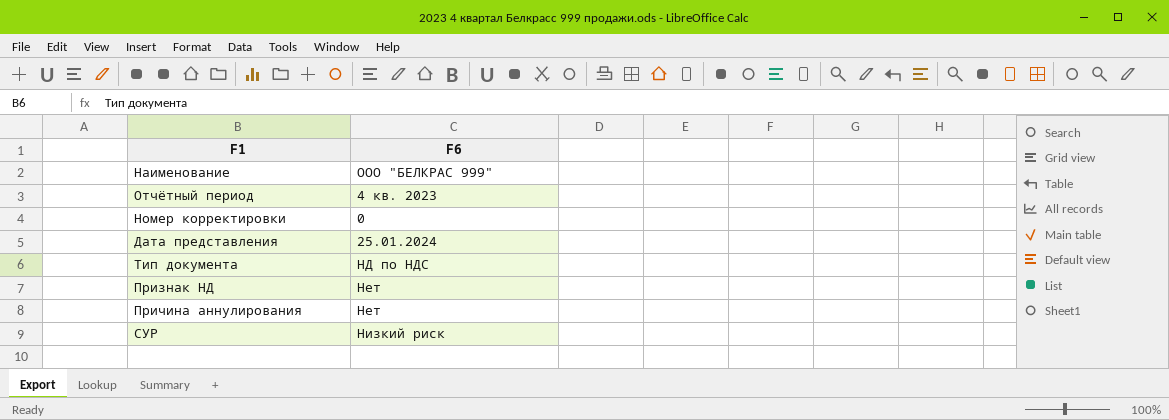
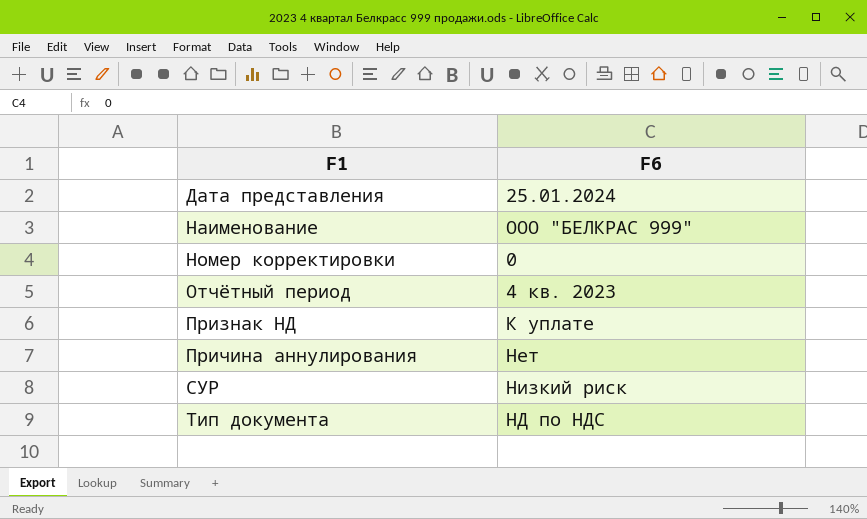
row order: none -> F1 ascending
Признак НД | F6: Нет -> К уплате

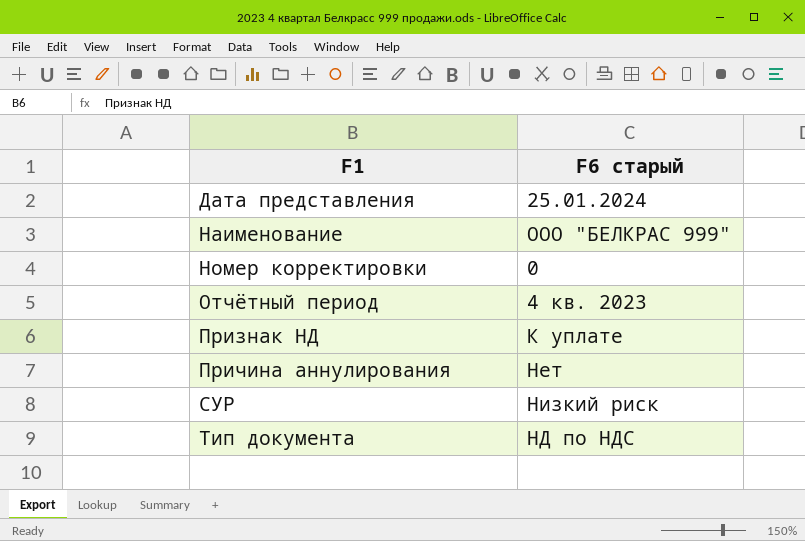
column name: F6 -> F6 старый

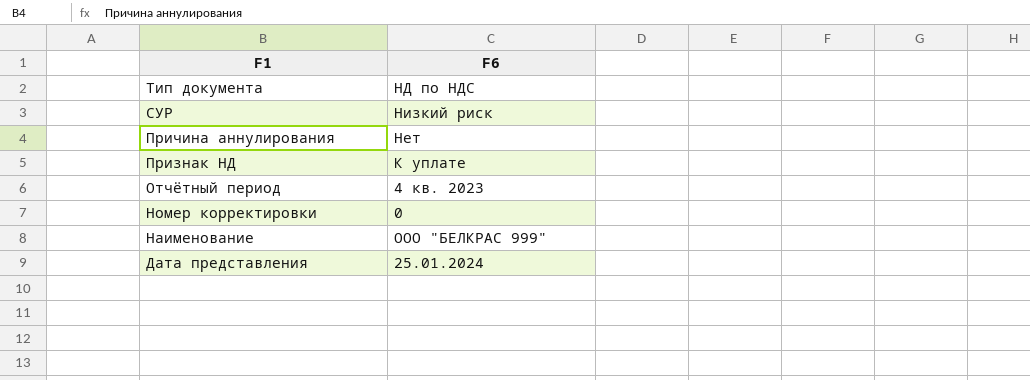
row order: F1 ascending -> F1 descending
column name: F6 старый -> F6

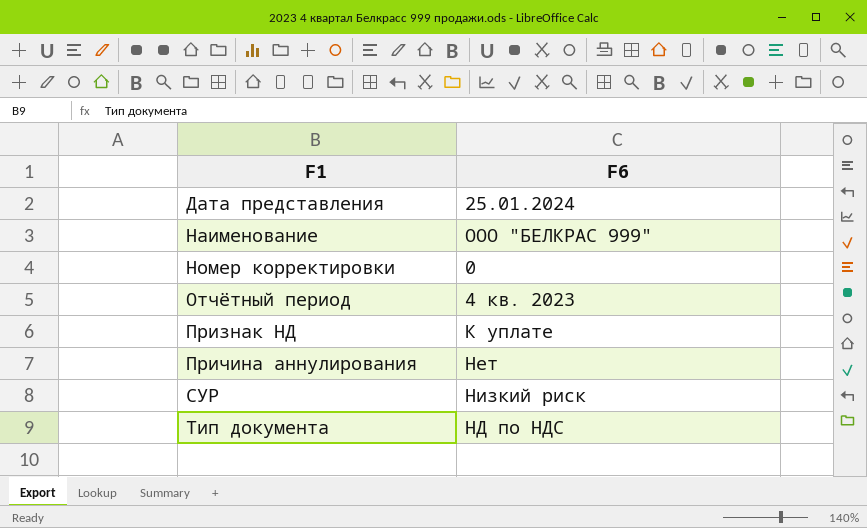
row order: F1 descending -> F1 ascending

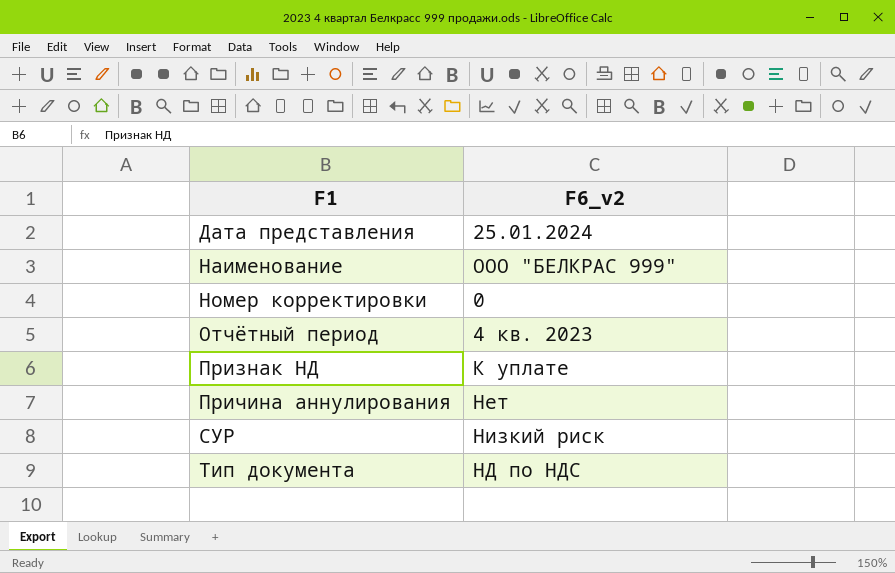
column name: F6 -> F6_v2

